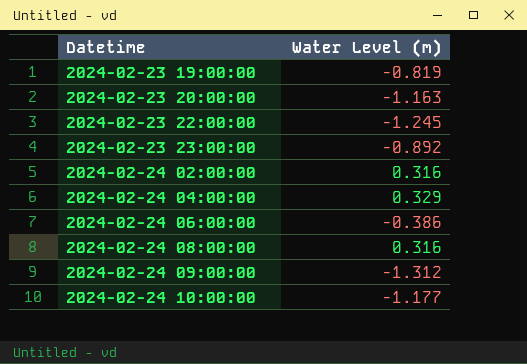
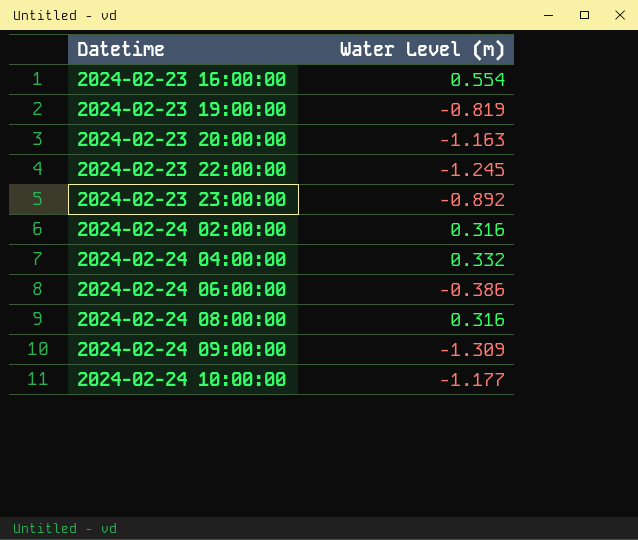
row 2024-02-23 16:00:00: none -> 0.554
2024-02-24 04:00:00 | Water Level (m): 0.329 -> 0.332
2024-02-24 09:00:00 | Water Level (m): -1.312 -> -1.309

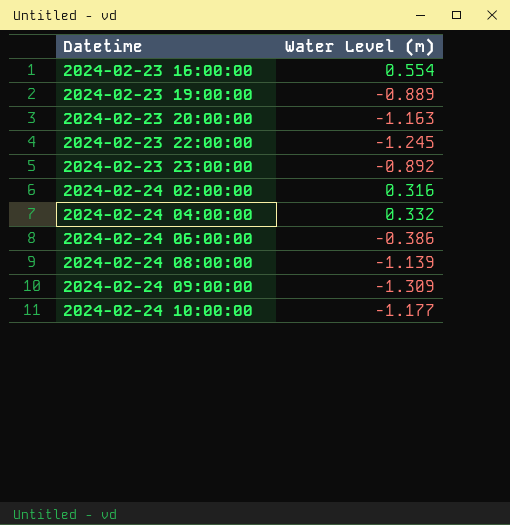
2024-02-23 19:00:00 | Water Level (m): -0.819 -> -0.889
2024-02-24 08:00:00 | Water Level (m): 0.316 -> -1.139

